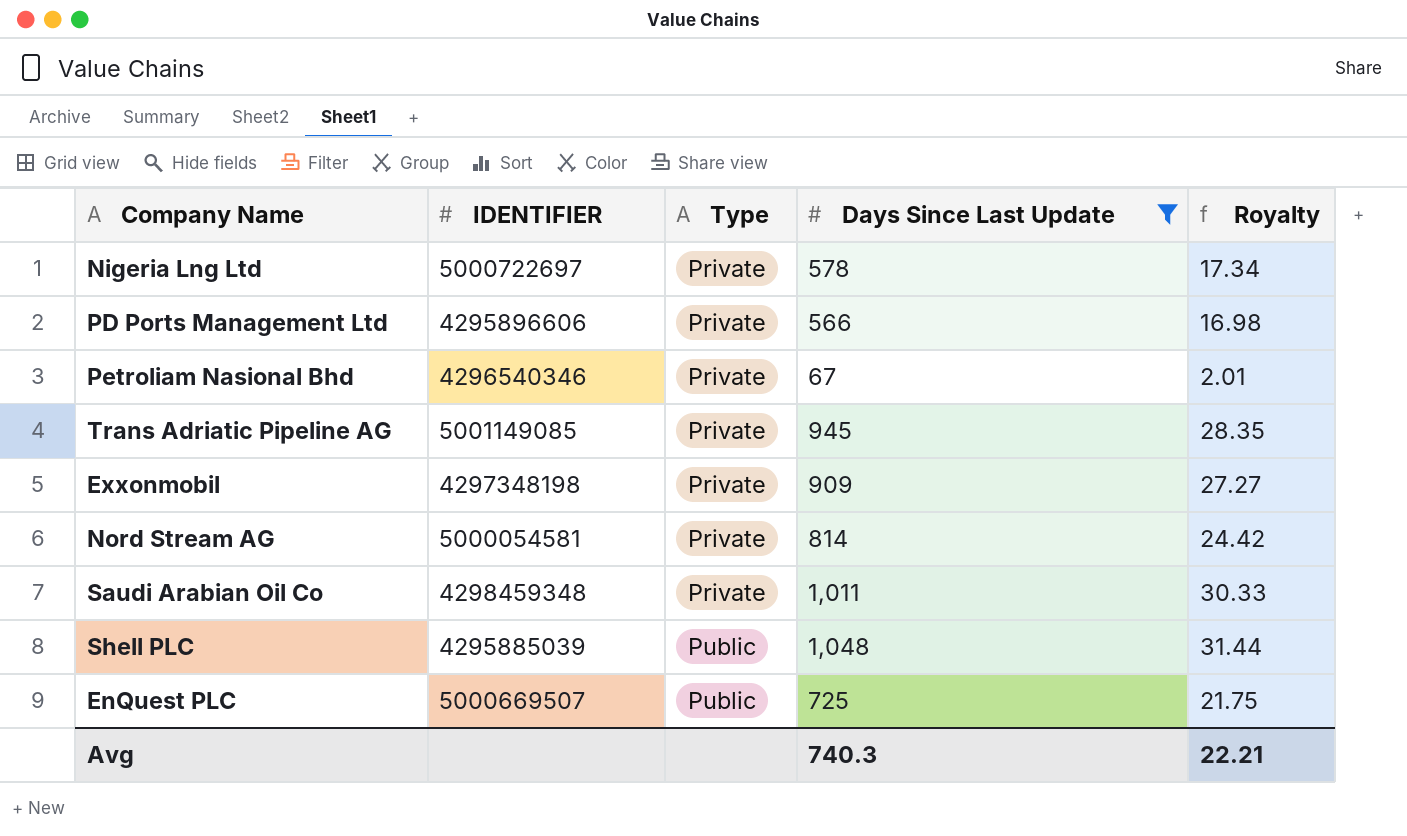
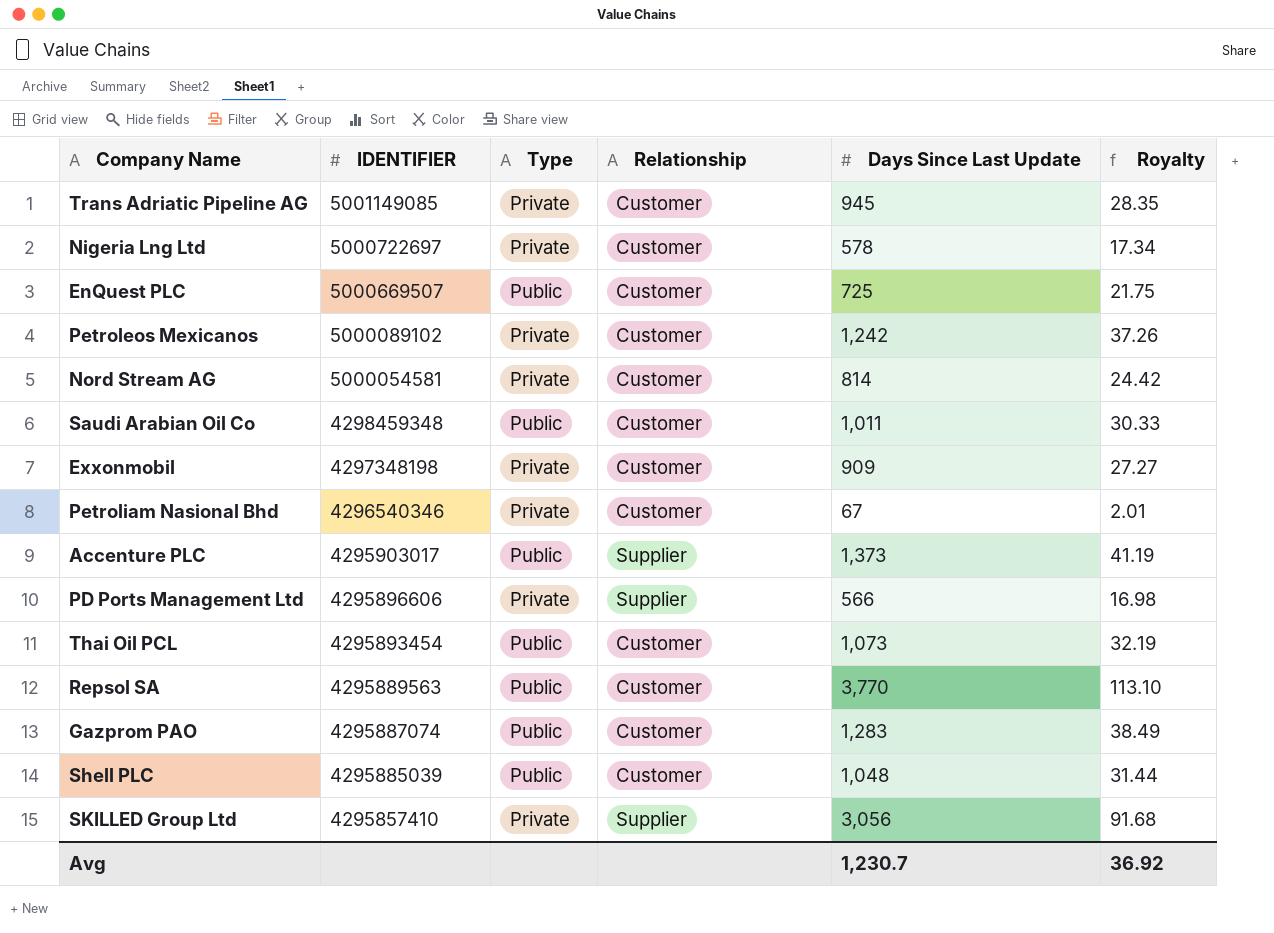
filter: Days Since Last Update <= 1,048 -> none
row order: Type ascending -> IDENTIFIER descending
column Relationship | position: none -> 4
Saudi Arabian Oil Co | Type: Private -> Public
Avg | Days Since Last Update: 740.3 -> 1,230.7
Avg | Royalty: 22.21 -> 36.92

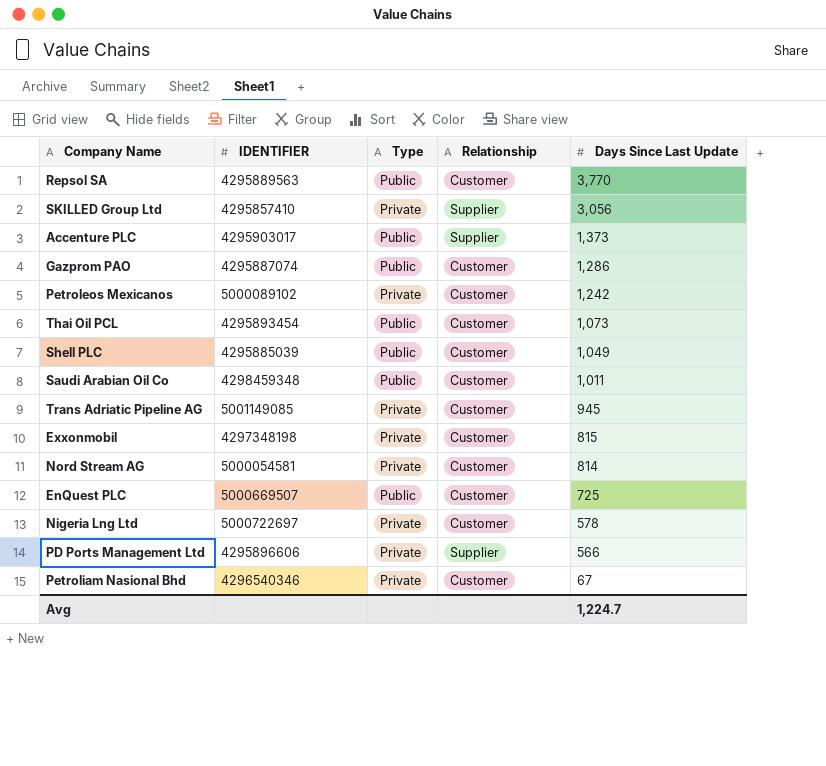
row order: IDENTIFIER descending -> Days Since Last Update descending
column Royalty | formula: [Days Since Last Update] * 0.03 -> none
Gazprom PAO | Days Since Last Update: 1,283 -> 1,286
Shell PLC | Days Since Last Update: 1,048 -> 1,049
Exxonmobil | Days Since Last Update: 909 -> 815
Avg | Days Since Last Update: 1,230.7 -> 1,224.7

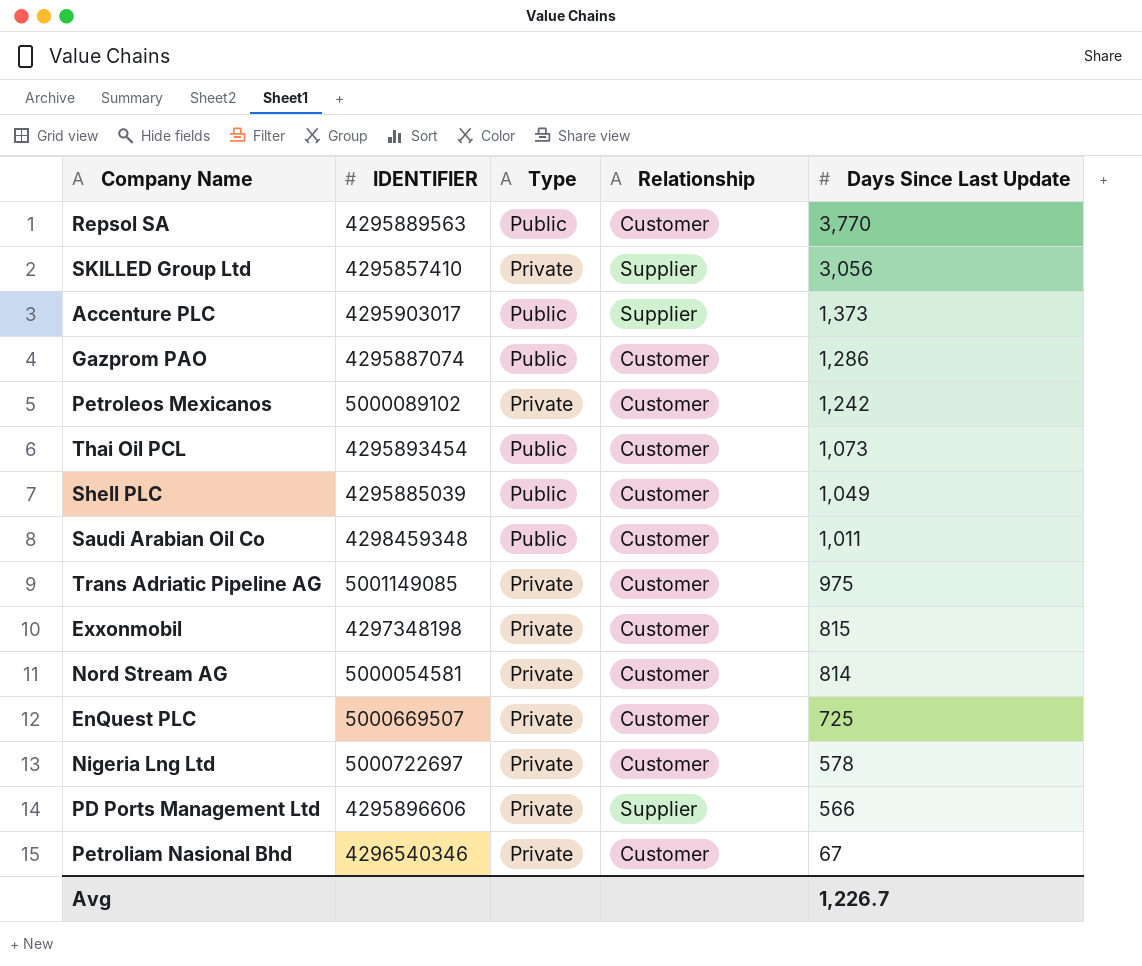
Trans Adriatic Pipeline AG | Days Since Last Update: 945 -> 975
EnQuest PLC | Type: Public -> Private
Avg | Days Since Last Update: 1,224.7 -> 1,226.7

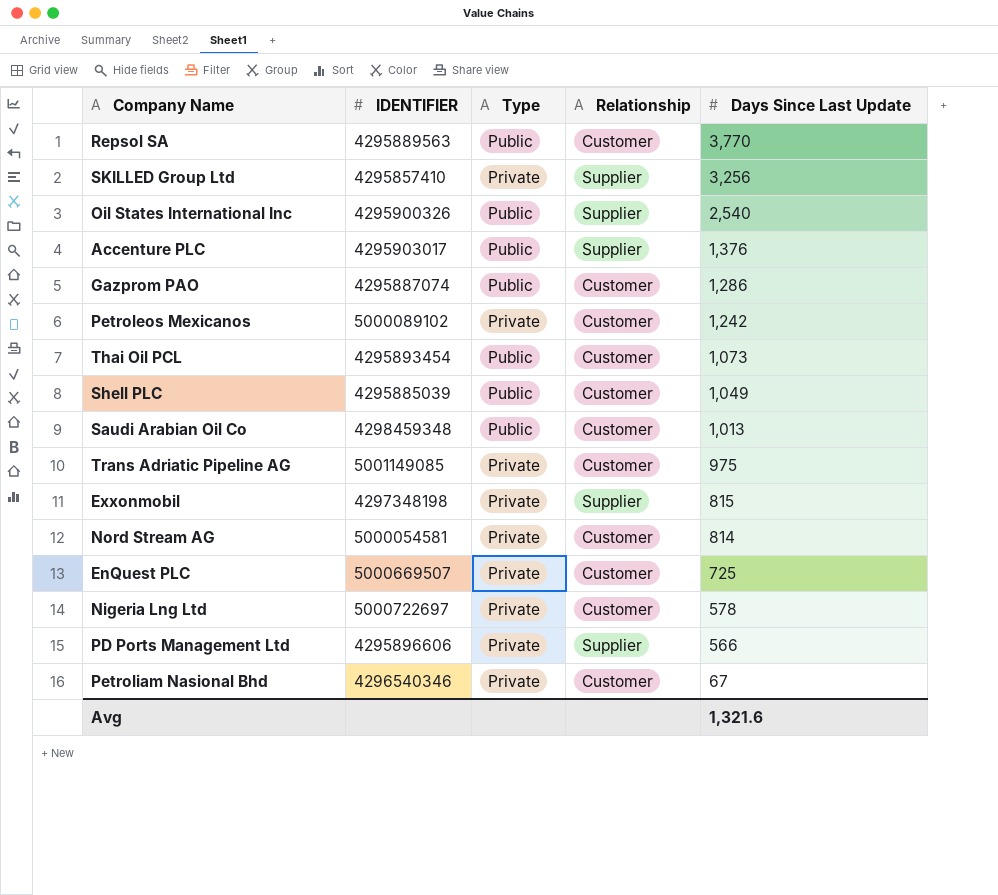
SKILLED Group Ltd | Days Since Last Update: 3,056 -> 3,256
row Oil States International Inc: none -> 4295900326 | Public | Supplier | 2,540
Accenture PLC | Days Since Last Update: 1,373 -> 1,376
Saudi Arabian Oil Co | Days Since Last Update: 1,011 -> 1,013
Exxonmobil | Relationship: Customer -> Supplier
Avg | Days Since Last Update: 1,226.7 -> 1,321.6

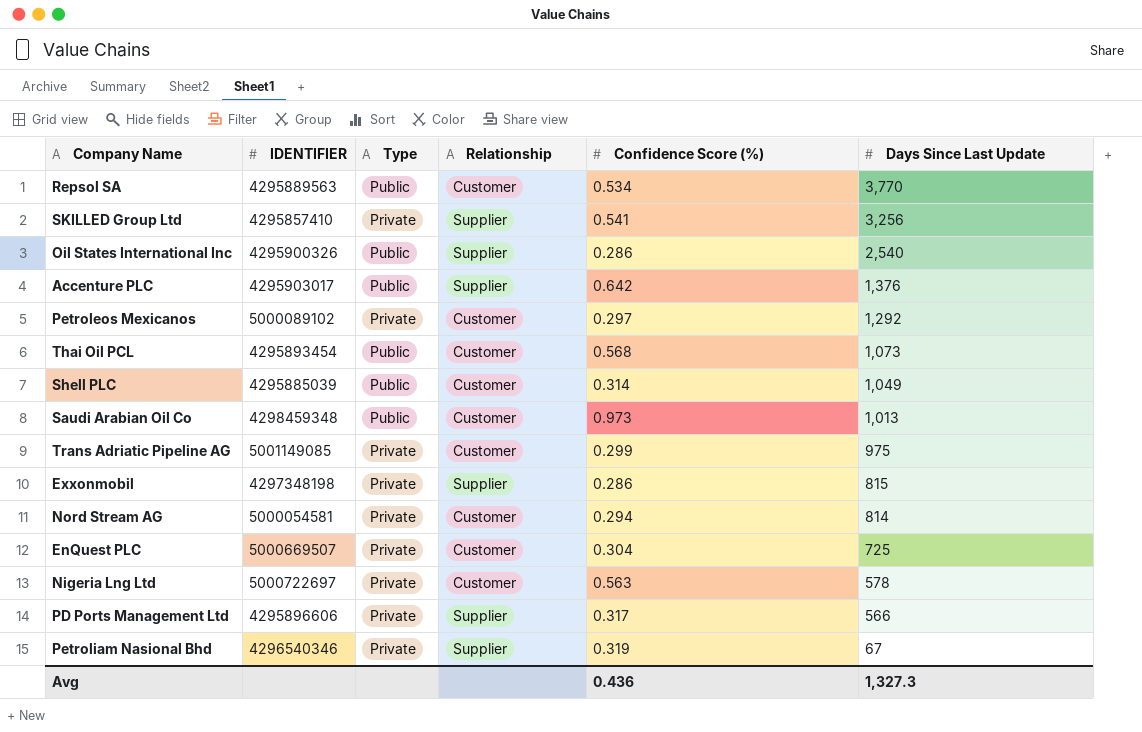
column Confidence Score (%) | position: none -> 5
row Gazprom PAO: 4295887074 | Public | Customer | 1,286 -> none
Petroleos Mexicanos | Days Since Last Update: 1,242 -> 1,292
Petroliam Nasional Bhd | Relationship: Customer -> Supplier
Avg | Days Since Last Update: 1,321.6 -> 1,327.3

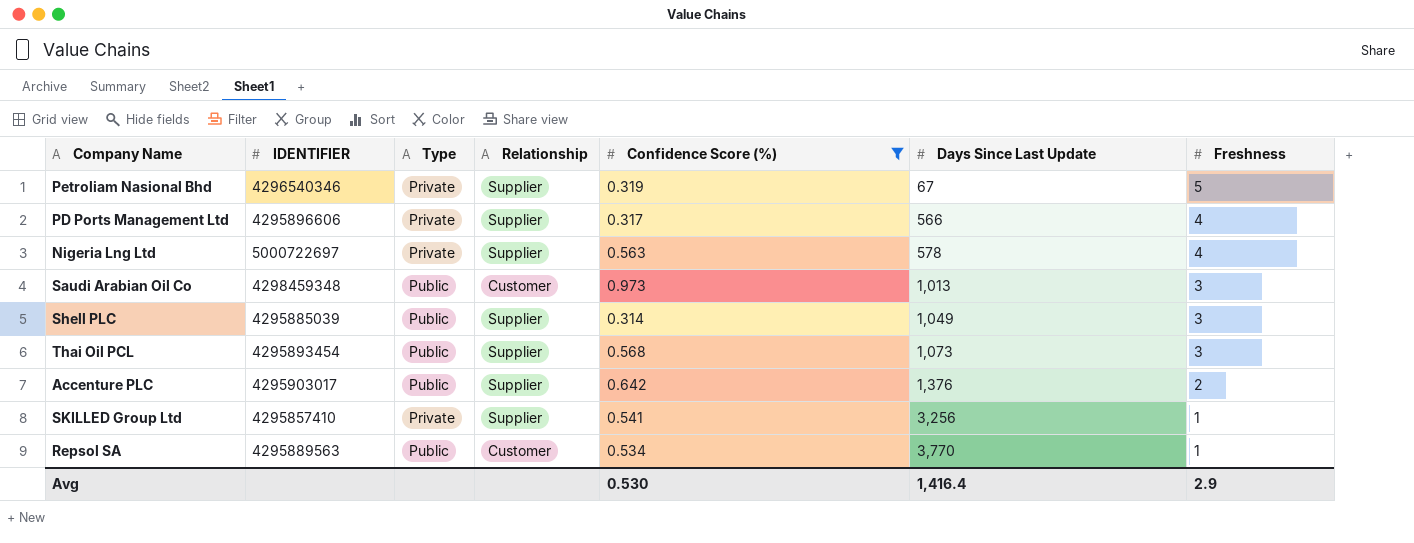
filter: none -> Confidence Score (%) >= 0.314
row order: Days Since Last Update descending -> Days Since Last Update ascending
column Freshness | position: none -> 7
Nigeria Lng Ltd | Relationship: Customer -> Supplier
Shell PLC | Relationship: Customer -> Supplier
Thai Oil PCL | Relationship: Customer -> Supplier
Avg | Confidence Score (%): 0.436 -> 0.530
Avg | Days Since Last Update: 1,327.3 -> 1,416.4

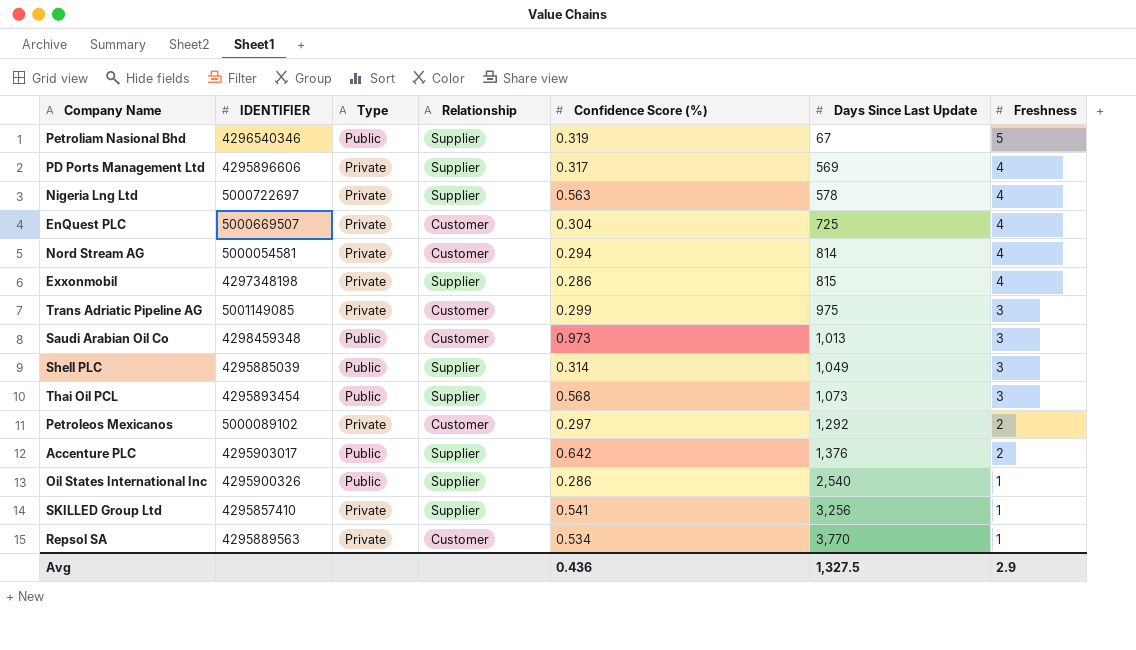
filter: Confidence Score (%) >= 0.314 -> none
Petroliam Nasional Bhd | Type: Private -> Public
PD Ports Management Ltd | Days Since Last Update: 566 -> 569
Repsol SA | Type: Public -> Private
Avg | Confidence Score (%): 0.530 -> 0.436
Avg | Days Since Last Update: 1,416.4 -> 1,327.5

